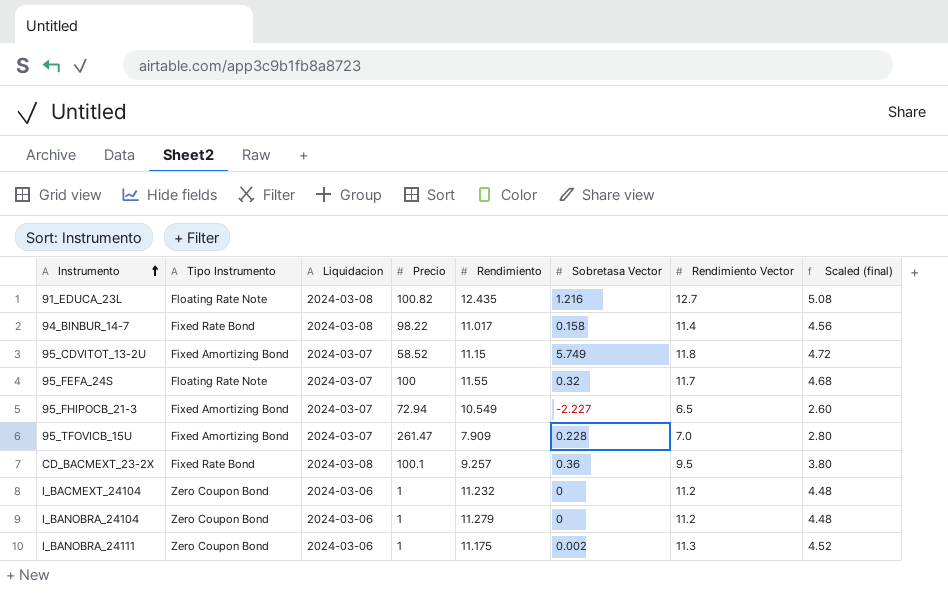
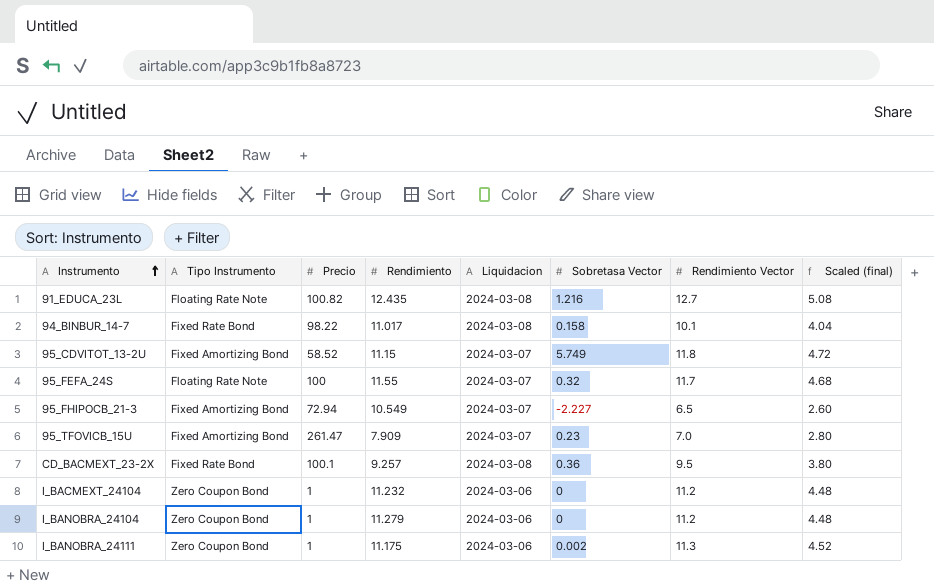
column Liquidacion | position: 3 -> 5
94_BINBUR_14-7 | Rendimiento Vector: 11.4 -> 10.1
94_BINBUR_14-7 | Scaled (final): 4.56 -> 4.04
95_TFOVICB_15U | Sobretasa Vector: 0.228 -> 0.23

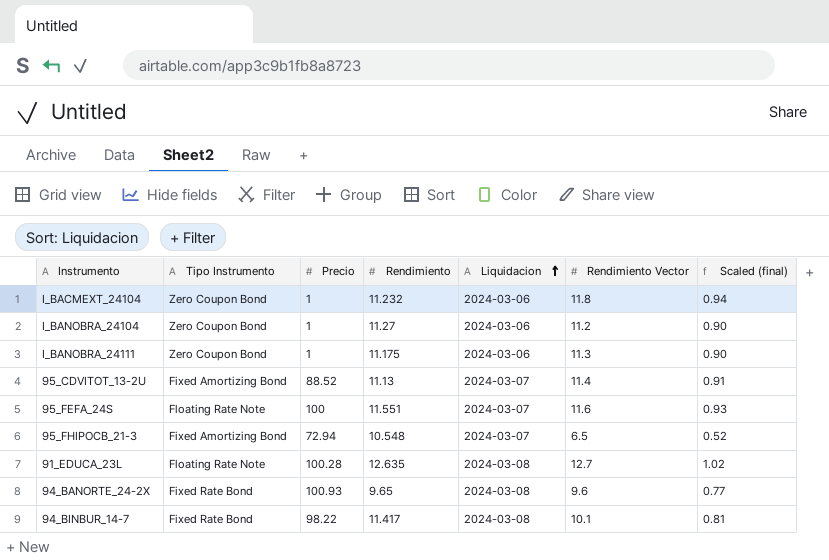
row order: Instrumento ascending -> Liquidacion ascending
column Sobretasa Vector | position: 6 -> none
column Scaled (final) | formula: [Rendimiento Vector] * 0.4 -> [Rendimiento Vector] * 0.08
row 95_TFOVICB_15U: Fixed Amortizing Bond | 261.47 | 7.909 | 2024-03-07 | 0.23 | 7.0 | 2.80 -> none
row CD_BACMEXT_23-2X: Fixed Rate Bond | 100.1 | 9.257 | 2024-03-08 | 0.36 | 9.5 | 3.80 -> none
I_BACMEXT_24104 | Rendimiento Vector: 11.2 -> 11.8
I_BANOBRA_24104 | Rendimiento: 11.279 -> 11.27
95_CDVITOT_13-2U | Precio: 58.52 -> 88.52
95_CDVITOT_13-2U | Rendimiento: 11.15 -> 11.13
95_CDVITOT_13-2U | Rendimiento Vector: 11.8 -> 11.4
95_FEFA_24S | Rendimiento: 11.55 -> 11.551
95_FEFA_24S | Rendimiento Vector: 11.7 -> 11.6
95_FHIPOCB_21-3 | Rendimiento: 10.549 -> 10.548
91_EDUCA_23L | Precio: 100.82 -> 100.28
91_EDUCA_23L | Rendimiento: 12.435 -> 12.635
row 94_BANORTE_24-2X: none -> Fixed Rate Bond | 100.93 | 9.65 | 2024-03-08 | 9.6 | 0.77
94_BINBUR_14-7 | Rendimiento: 11.017 -> 11.417

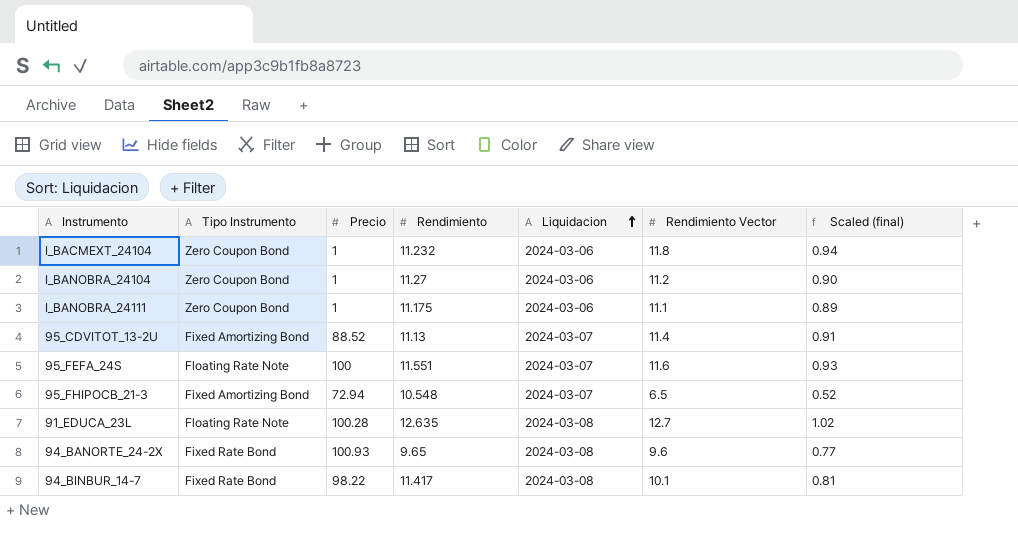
I_BANOBRA_24111 | Rendimiento Vector: 11.3 -> 11.1
I_BANOBRA_24111 | Scaled (final): 0.90 -> 0.89

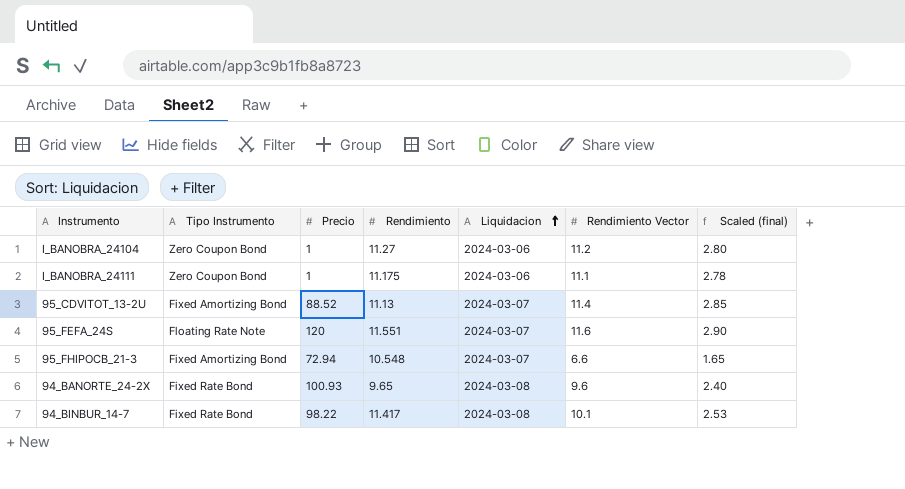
column Scaled (final) | formula: [Rendimiento Vector] * 0.08 -> [Rendimiento Vector] * 0.25
row I_BACMEXT_24104: Zero Coupon Bond | 1 | 11.232 | 2024-03-06 | 11.8 | 0.94 -> none
row 91_EDUCA_23L: Floating Rate Note | 100.28 | 12.635 | 2024-03-08 | 12.7 | 1.02 -> none
95_FEFA_24S | Precio: 100 -> 120
95_FHIPOCB_21-3 | Rendimiento Vector: 6.5 -> 6.6

